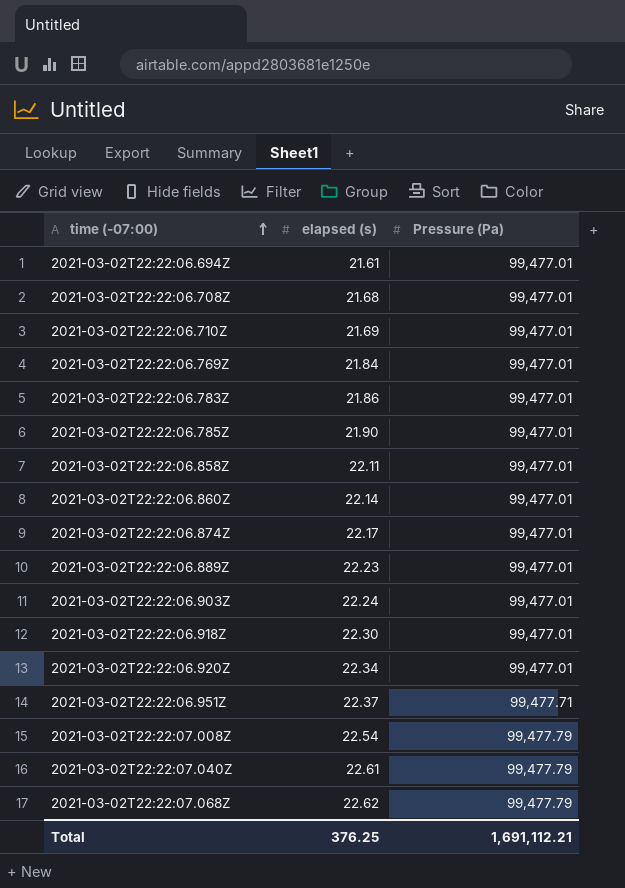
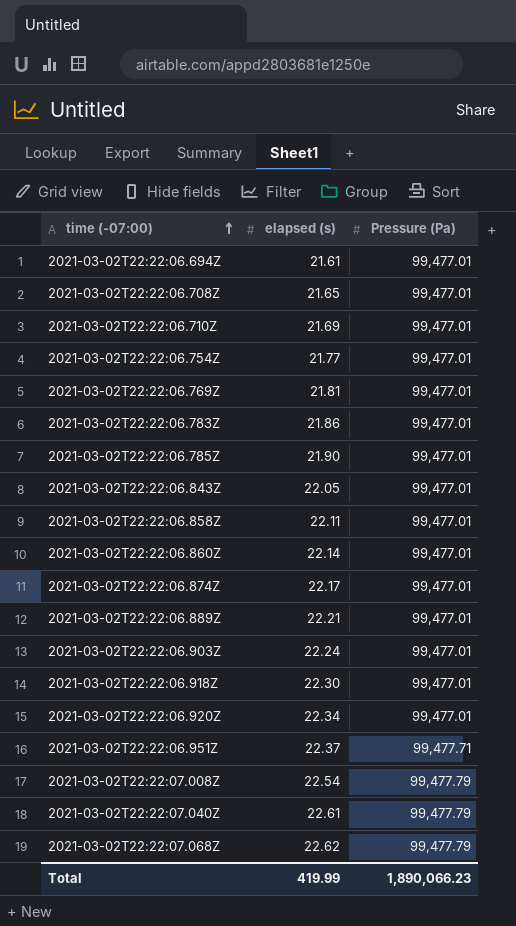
2021-03-02T22:22:06.708Z | elapsed (s): 21.68 -> 21.65
row 2021-03-02T22:22:06.754Z: none -> 21.77 | 99,477.01
2021-03-02T22:22:06.769Z | elapsed (s): 21.84 -> 21.81
row 2021-03-02T22:22:06.843Z: none -> 22.05 | 99,477.01
2021-03-02T22:22:06.889Z | elapsed (s): 22.23 -> 22.21
Total | elapsed (s): 376.25 -> 419.99
Total | Pressure (Pa): 1,691,112.21 -> 1,890,066.23

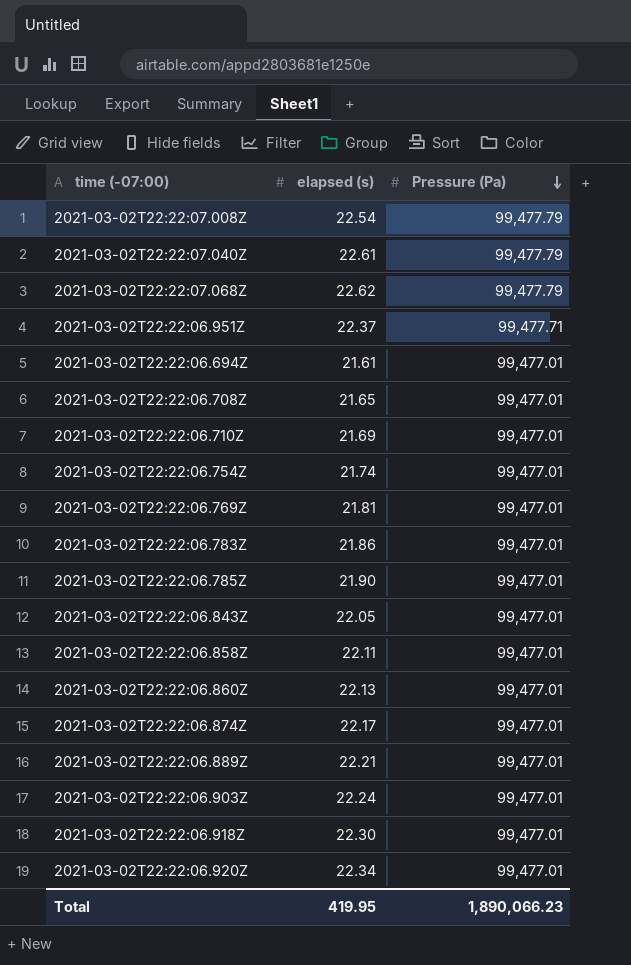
row order: time (-07:00) ascending -> Pressure (Pa) descending
2021-03-02T22:22:06.754Z | elapsed (s): 21.77 -> 21.74
2021-03-02T22:22:06.860Z | elapsed (s): 22.14 -> 22.13
Total | elapsed (s): 419.99 -> 419.95

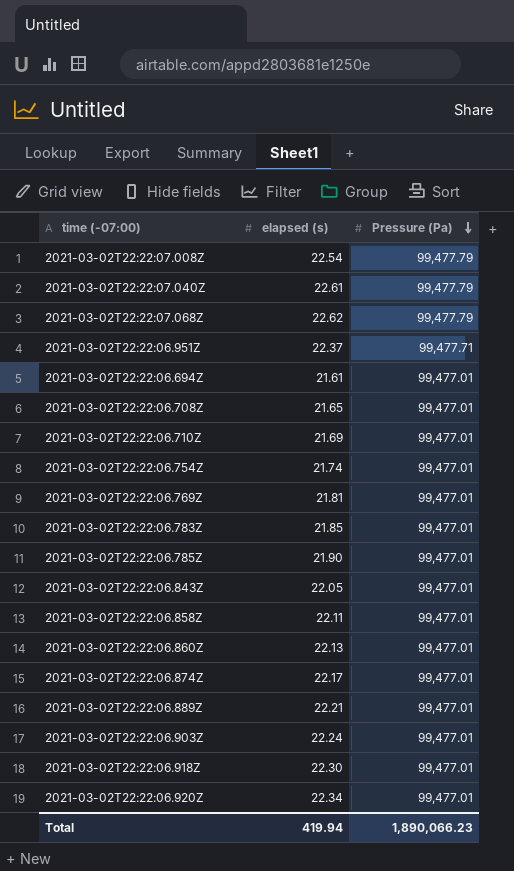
2021-03-02T22:22:06.783Z | elapsed (s): 21.86 -> 21.85
Total | elapsed (s): 419.95 -> 419.94

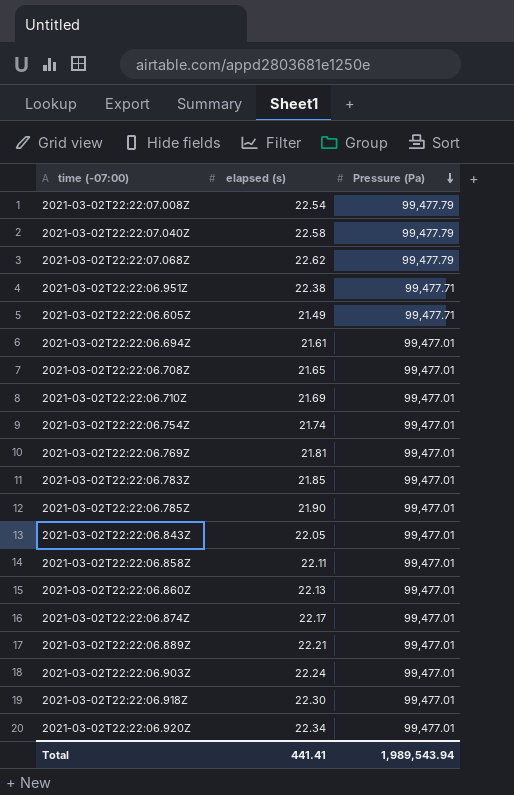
2021-03-02T22:22:07.040Z | elapsed (s): 22.61 -> 22.58
2021-03-02T22:22:06.951Z | elapsed (s): 22.37 -> 22.38
row 2021-03-02T22:22:06.605Z: none -> 21.49 | 99,477.71
Total | elapsed (s): 419.94 -> 441.41
Total | Pressure (Pa): 1,890,066.23 -> 1,989,543.94

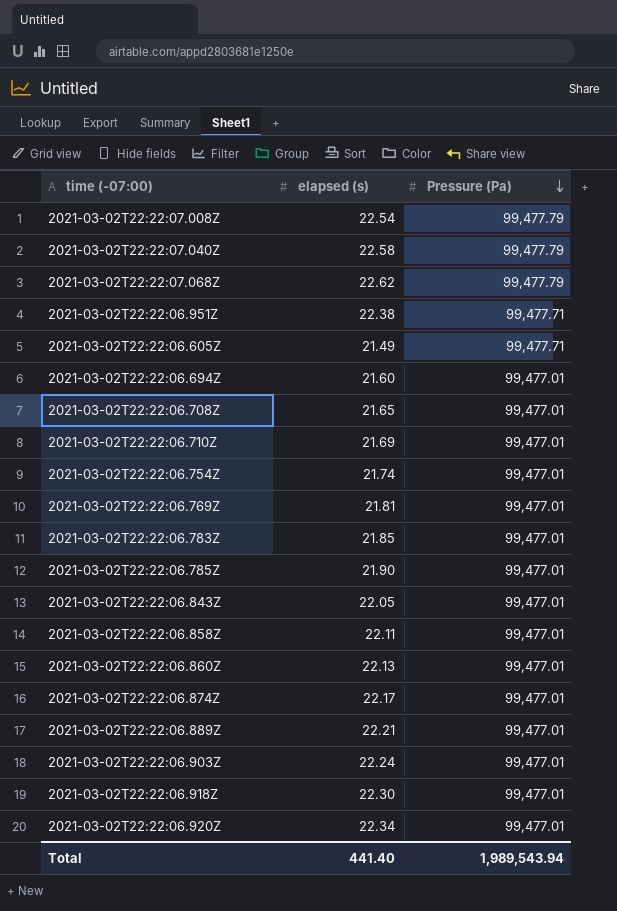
2021-03-02T22:22:06.694Z | elapsed (s): 21.61 -> 21.60
Total | elapsed (s): 441.41 -> 441.40

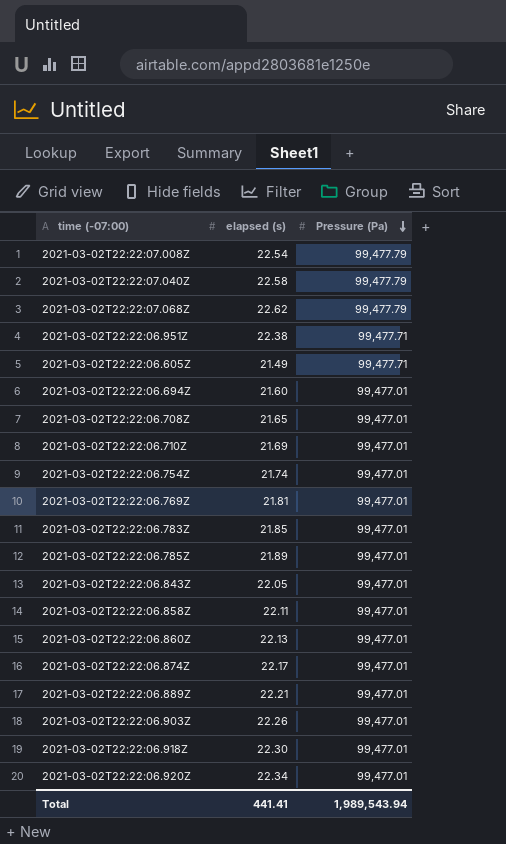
2021-03-02T22:22:06.785Z | elapsed (s): 21.90 -> 21.89
2021-03-02T22:22:06.903Z | elapsed (s): 22.24 -> 22.26
Total | elapsed (s): 441.40 -> 441.41

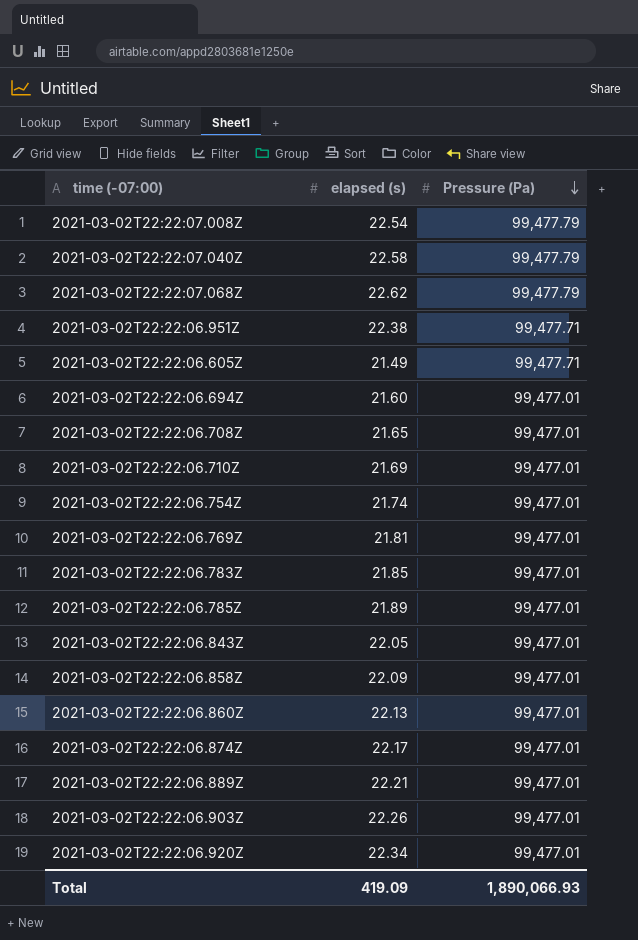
row 2021-03-02T22:22:06.918Z: 22.30 | 99,477.01 -> none
2021-03-02T22:22:06.858Z | elapsed (s): 22.11 -> 22.09
Total | elapsed (s): 441.41 -> 419.09
Total | Pressure (Pa): 1,989,543.94 -> 1,890,066.93

